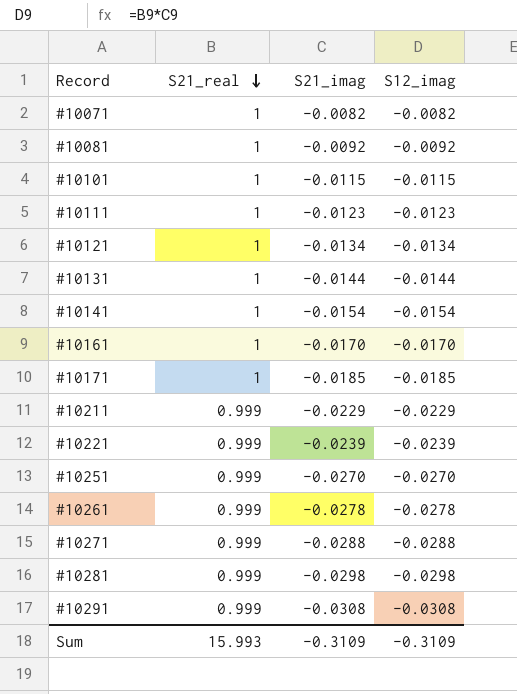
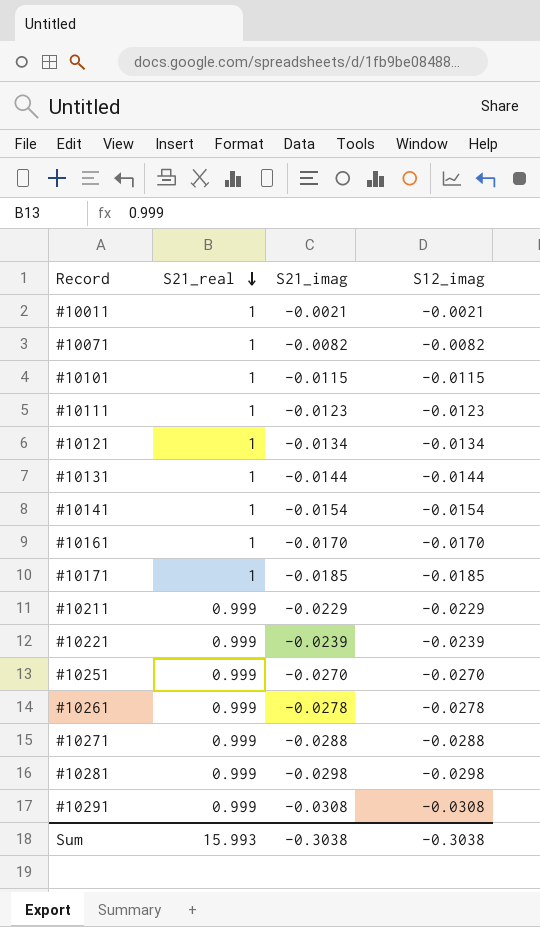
row #10081: 1 | -0.0092 | -0.0092 -> none
row #10011: none -> 1 | -0.0021 | -0.0021
Sum | S21_imag: -0.3109 -> -0.3038
Sum | S12_imag: -0.3109 -> -0.3038

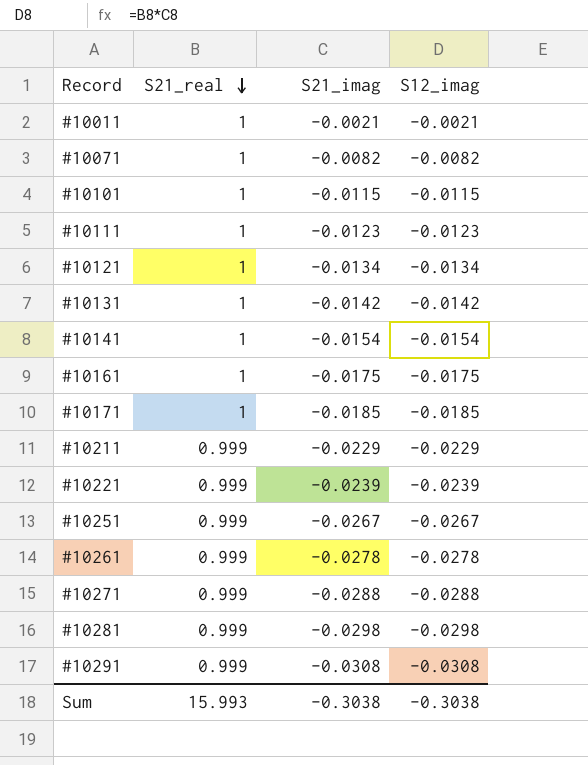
#10131 | S21_imag: -0.0144 -> -0.0142
#10131 | S12_imag: -0.0144 -> -0.0142
#10161 | S21_imag: -0.0170 -> -0.0175
#10161 | S12_imag: -0.0170 -> -0.0175
#10251 | S21_imag: -0.0270 -> -0.0267
#10251 | S12_imag: -0.0270 -> -0.0267

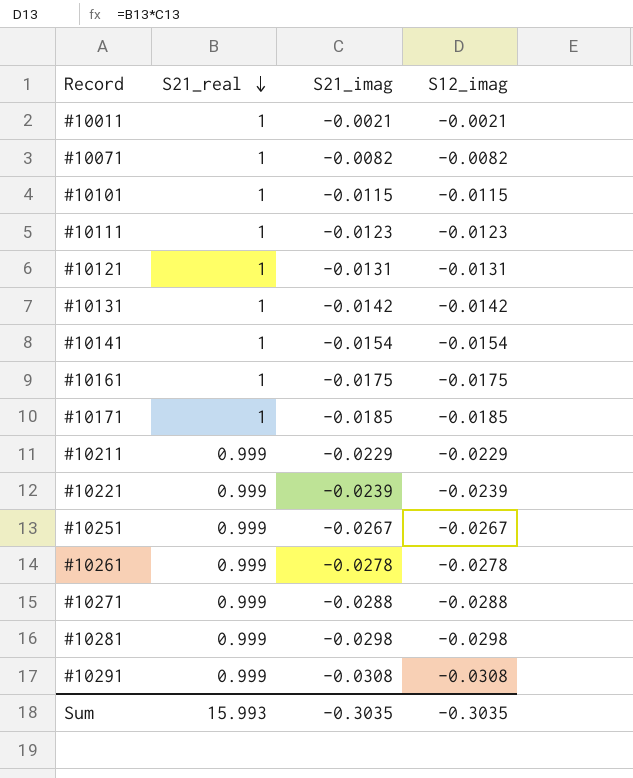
#10121 | S21_imag: -0.0134 -> -0.0131
#10121 | S12_imag: -0.0134 -> -0.0131
Sum | S21_imag: -0.3038 -> -0.3035
Sum | S12_imag: -0.3038 -> -0.3035

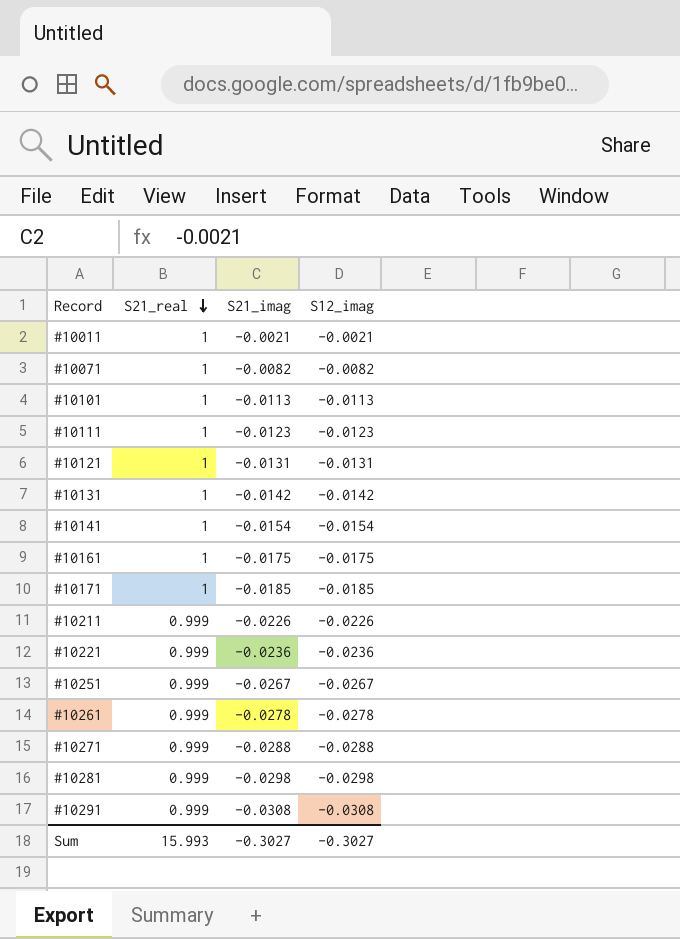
#10101 | S21_imag: -0.0115 -> -0.0113
#10101 | S12_imag: -0.0115 -> -0.0113
#10211 | S21_imag: -0.0229 -> -0.0226
#10211 | S12_imag: -0.0229 -> -0.0226
#10221 | S21_imag: -0.0239 -> -0.0236
#10221 | S12_imag: -0.0239 -> -0.0236
Sum | S21_imag: -0.3035 -> -0.3027
Sum | S12_imag: -0.3035 -> -0.3027

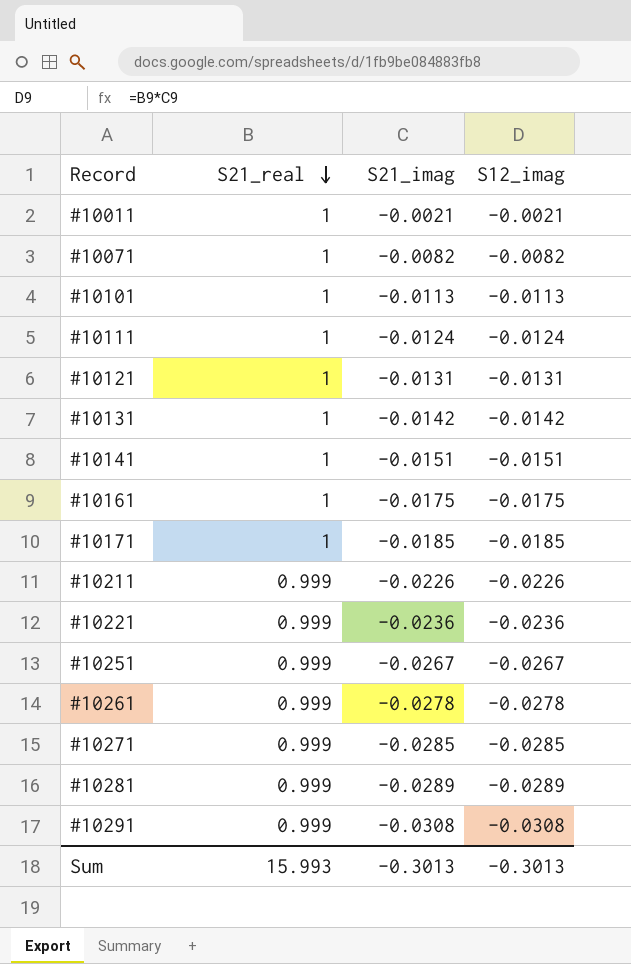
#10111 | S21_imag: -0.0123 -> -0.0124
#10111 | S12_imag: -0.0123 -> -0.0124
#10141 | S21_imag: -0.0154 -> -0.0151
#10141 | S12_imag: -0.0154 -> -0.0151
#10271 | S21_imag: -0.0288 -> -0.0285
#10271 | S12_imag: -0.0288 -> -0.0285
#10281 | S21_imag: -0.0298 -> -0.0289
#10281 | S12_imag: -0.0298 -> -0.0289
Sum | S21_imag: -0.3027 -> -0.3013
Sum | S12_imag: -0.3027 -> -0.3013

